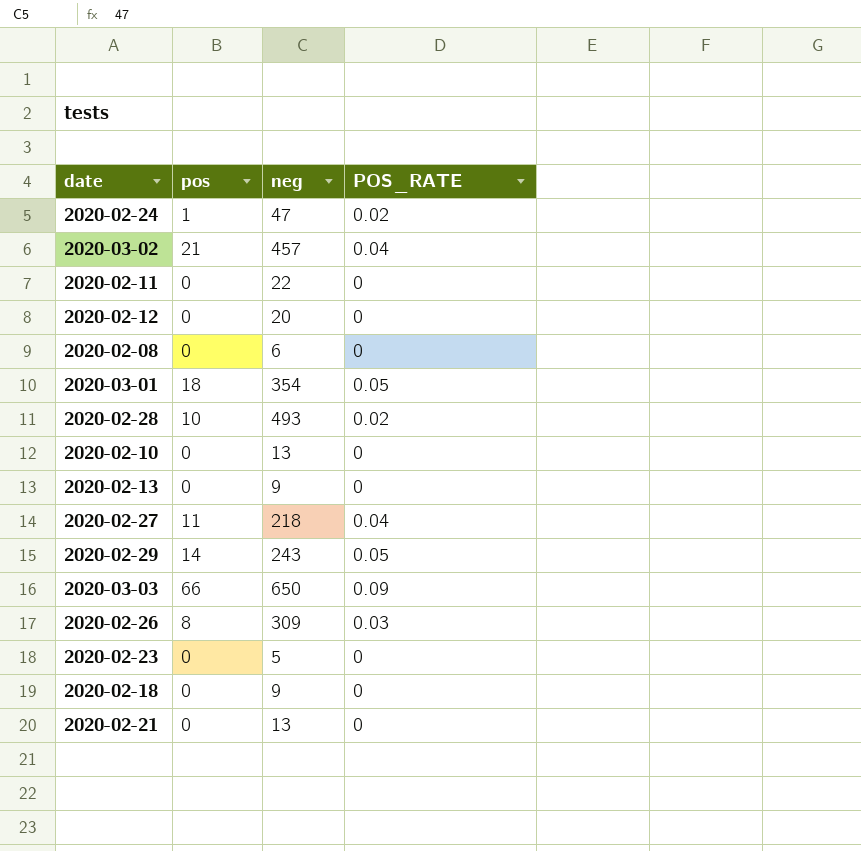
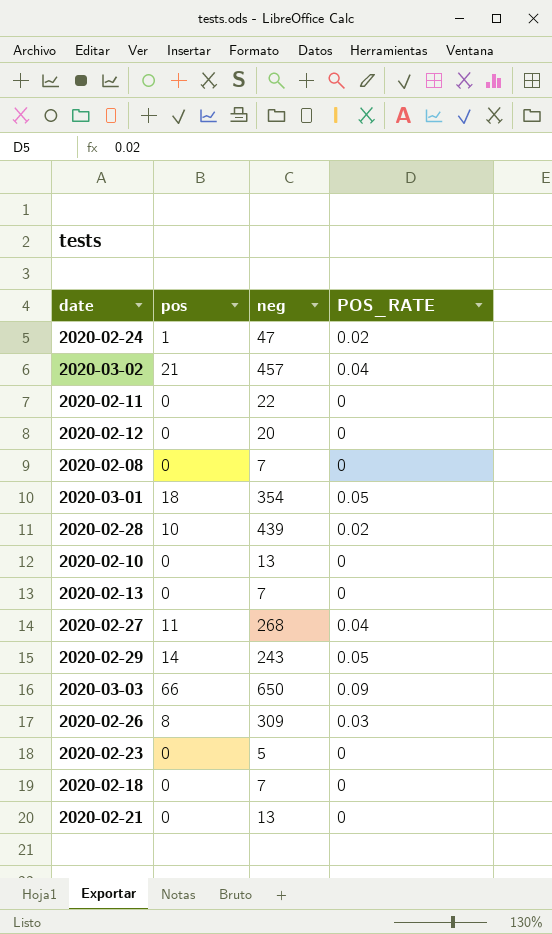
2020-02-08 | neg: 6 -> 7
2020-02-28 | neg: 493 -> 439
2020-02-13 | neg: 9 -> 7
2020-02-27 | neg: 218 -> 268
2020-02-18 | neg: 9 -> 7

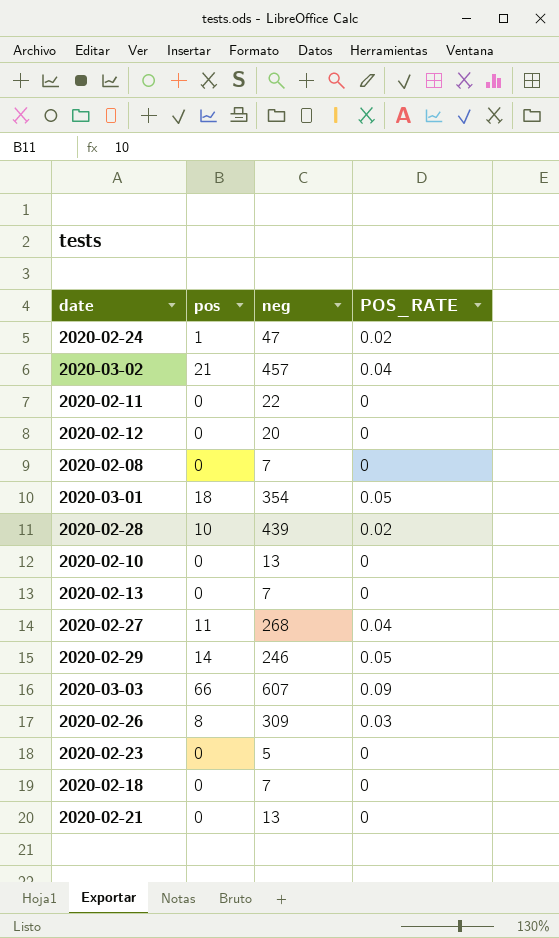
2020-02-29 | neg: 243 -> 246
2020-03-03 | neg: 650 -> 607

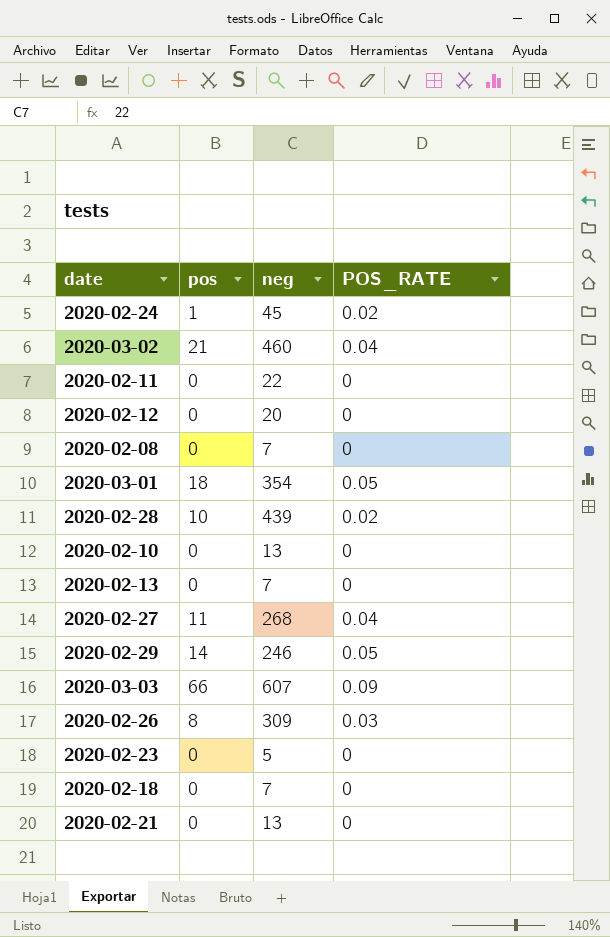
2020-02-24 | neg: 47 -> 45
2020-03-02 | neg: 457 -> 460

